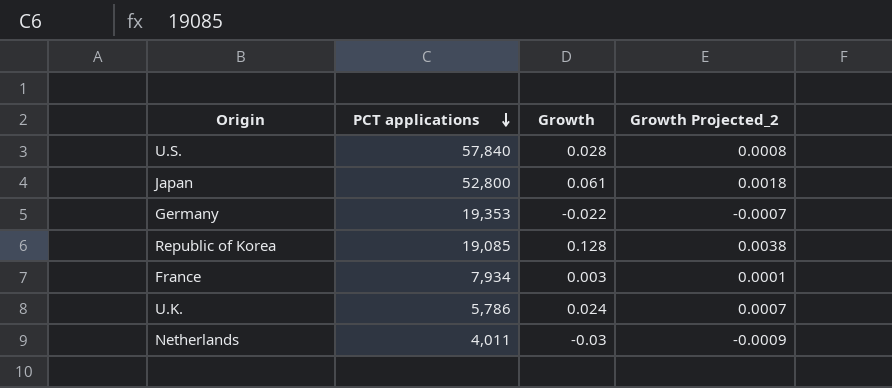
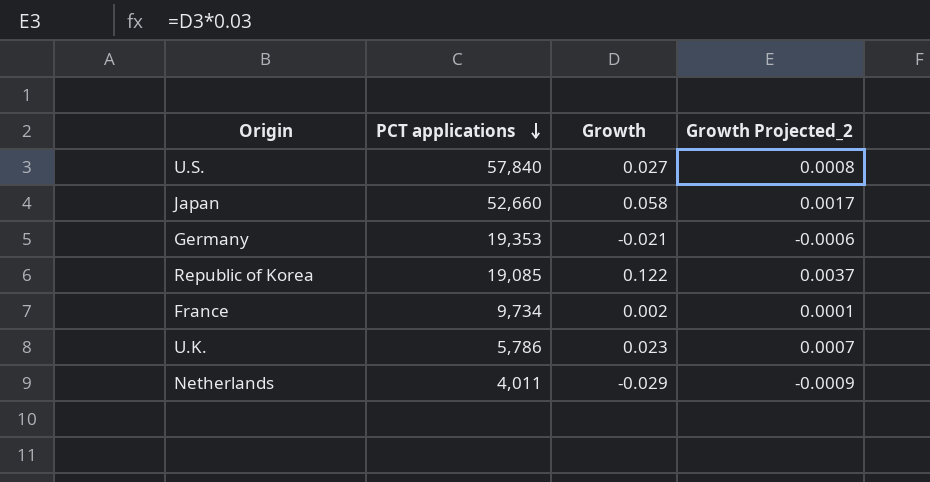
U.S. | Growth: 0.028 -> 0.027
Japan | PCT applications: 52,800 -> 52,660
Japan | Growth: 0.061 -> 0.058
Japan | Growth Projected_2: 0.0018 -> 0.0017
Germany | Growth: -0.022 -> -0.021
Germany | Growth Projected_2: -0.0007 -> -0.0006
Republic of Korea | Growth: 0.128 -> 0.122
Republic of Korea | Growth Projected_2: 0.0038 -> 0.0037
France | PCT applications: 7,934 -> 9,734
France | Growth: 0.003 -> 0.002
U.K. | Growth: 0.024 -> 0.023
Netherlands | Growth: -0.03 -> -0.029

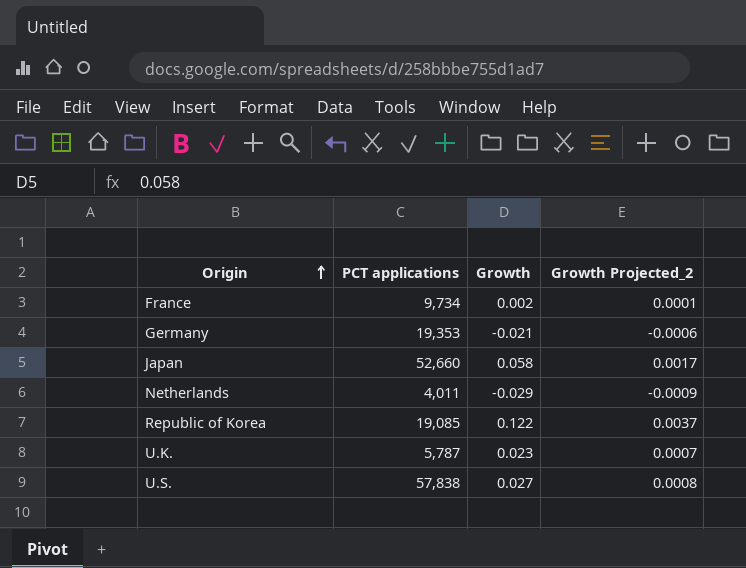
row order: PCT applications descending -> Origin ascending
U.K. | PCT applications: 5,786 -> 5,787
U.S. | PCT applications: 57,840 -> 57,838

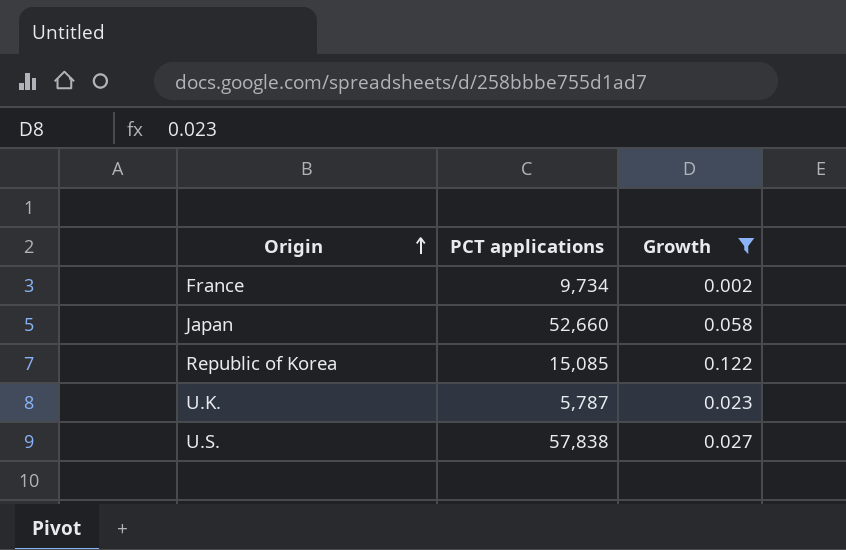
filter: none -> Growth >= 0.002
column Growth Projected_2 | formula: [Growth] * 0.03 -> none
Republic of Korea | PCT applications: 19,085 -> 15,085

